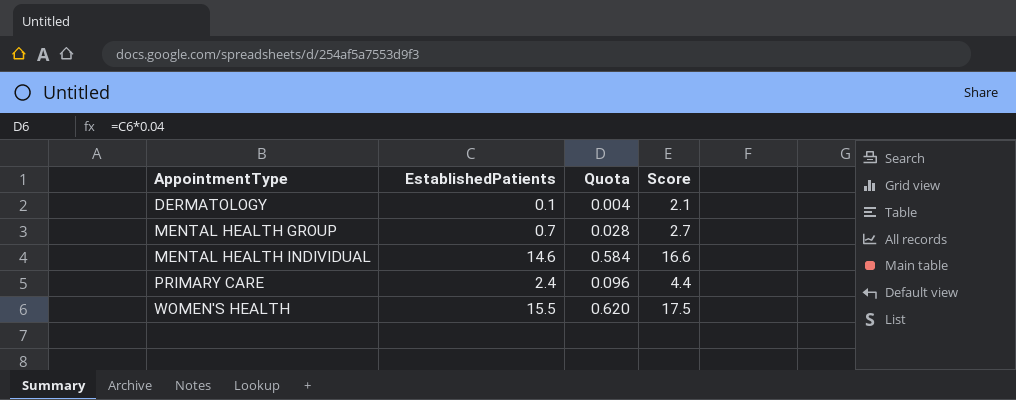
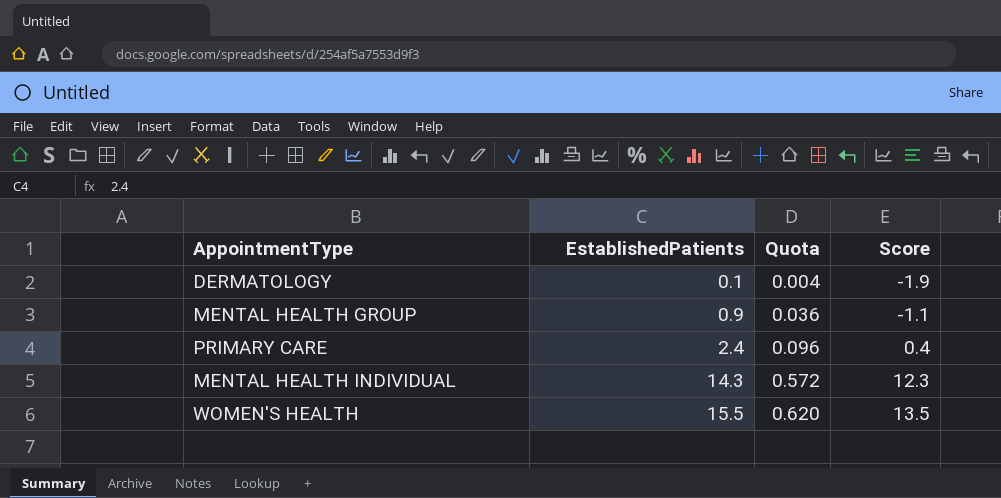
row order: AppointmentType ascending -> EstablishedPatients ascending
column Score | formula: [EstablishedPatients] + 2 -> [EstablishedPatients] - 2
MENTAL HEALTH GROUP | EstablishedPatients: 0.7 -> 0.9
MENTAL HEALTH GROUP | Quota: 0.028 -> 0.036
MENTAL HEALTH INDIVIDUAL | EstablishedPatients: 14.6 -> 14.3
MENTAL HEALTH INDIVIDUAL | Quota: 0.584 -> 0.572

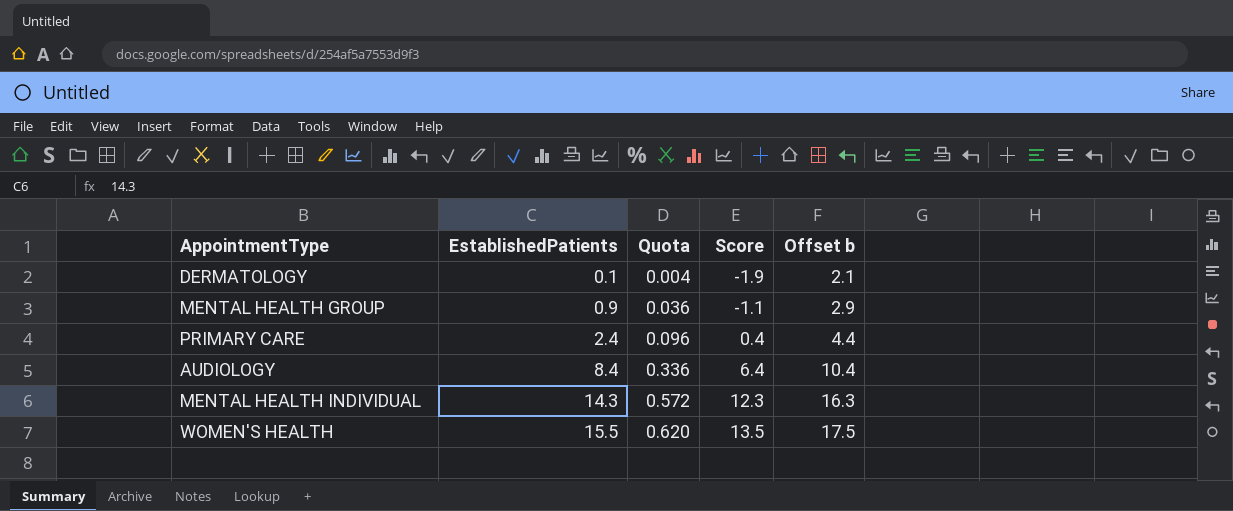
column Offset b | formula: none -> [EstablishedPatients] + 2
row AUDIOLOGY: none -> 8.4 | 0.336 | 6.4 | 10.4

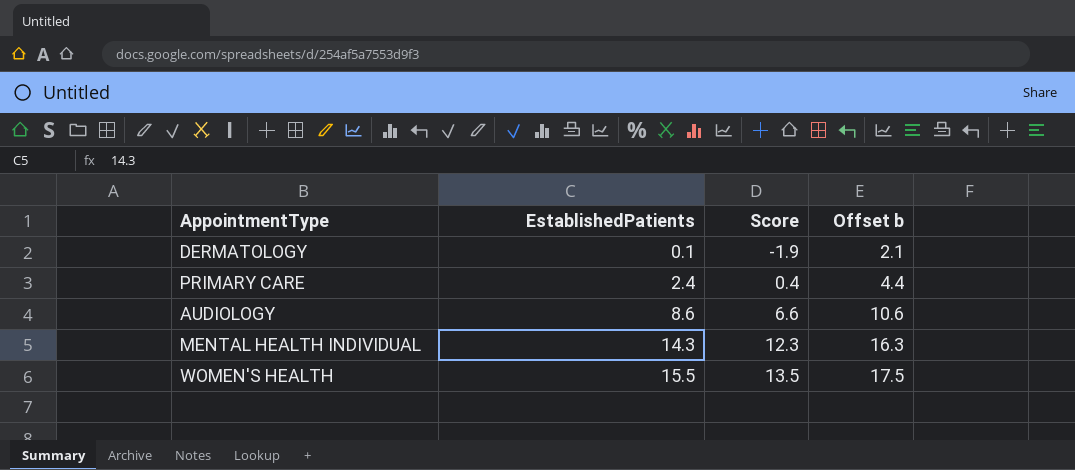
column Quota | formula: [EstablishedPatients] * 0.04 -> none
row MENTAL HEALTH GROUP: 0.9 | 0.036 | -1.1 | 2.9 -> none
AUDIOLOGY | EstablishedPatients: 8.4 -> 8.6
AUDIOLOGY | Score: 6.4 -> 6.6
AUDIOLOGY | Offset b: 10.4 -> 10.6

